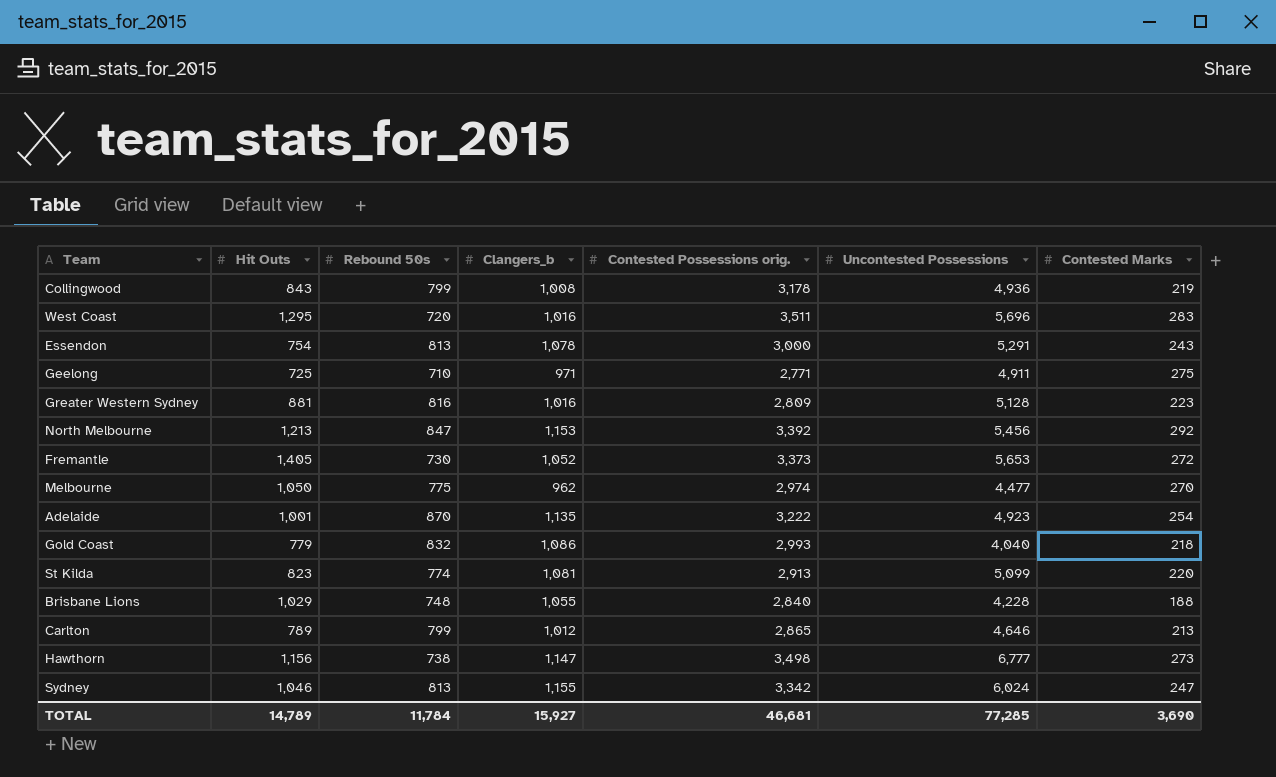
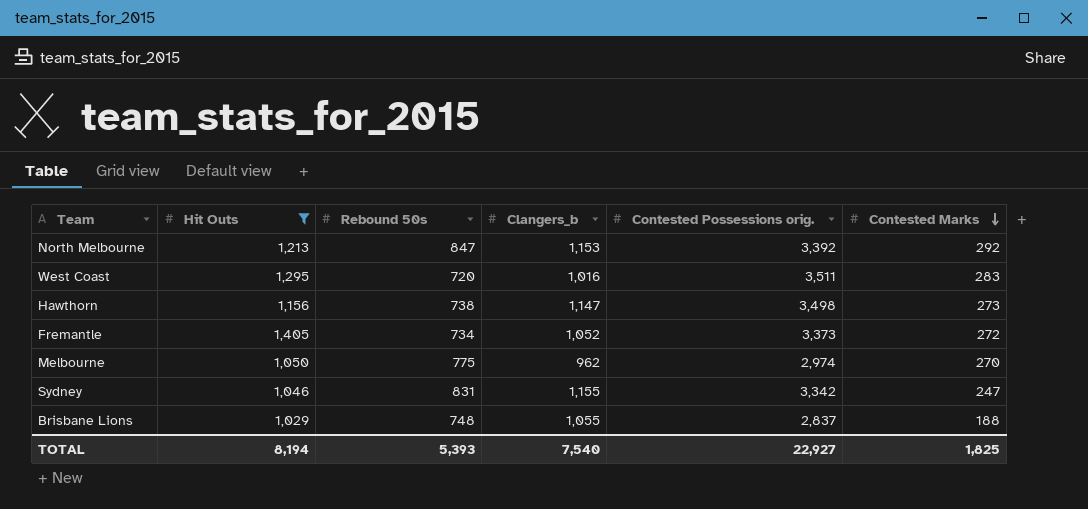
filter: none -> Hit Outs >= 1,029
row order: none -> Contested Marks descending
column Uncontested Possessions | position: 6 -> none
Fremantle | Rebound 50s: 730 -> 734
Sydney | Rebound 50s: 813 -> 831
Brisbane Lions | Contested Possessions orig.: 2,840 -> 2,837
TOTAL | Hit Outs: 14,789 -> 8,194
TOTAL | Rebound 50s: 11,784 -> 5,393
TOTAL | Clangers_b: 15,927 -> 7,540
TOTAL | Contested Possessions orig.: 46,681 -> 22,927
TOTAL | Contested Marks: 3,690 -> 1,825

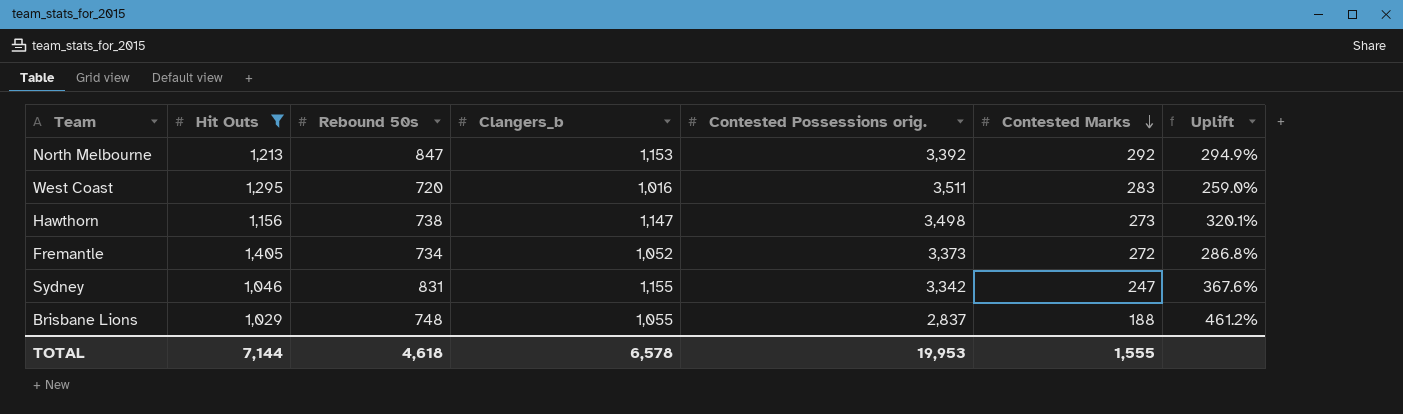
column Uplift | formula: none -> ([Clangers_b] - [Contested Marks]) / [Contested Marks]
row Melbourne: 1,050 | 775 | 962 | 2,974 | 270 -> none
TOTAL | Hit Outs: 8,194 -> 7,144
TOTAL | Rebound 50s: 5,393 -> 4,618
TOTAL | Clangers_b: 7,540 -> 6,578
TOTAL | Contested Possessions orig.: 22,927 -> 19,953
TOTAL | Contested Marks: 1,825 -> 1,555

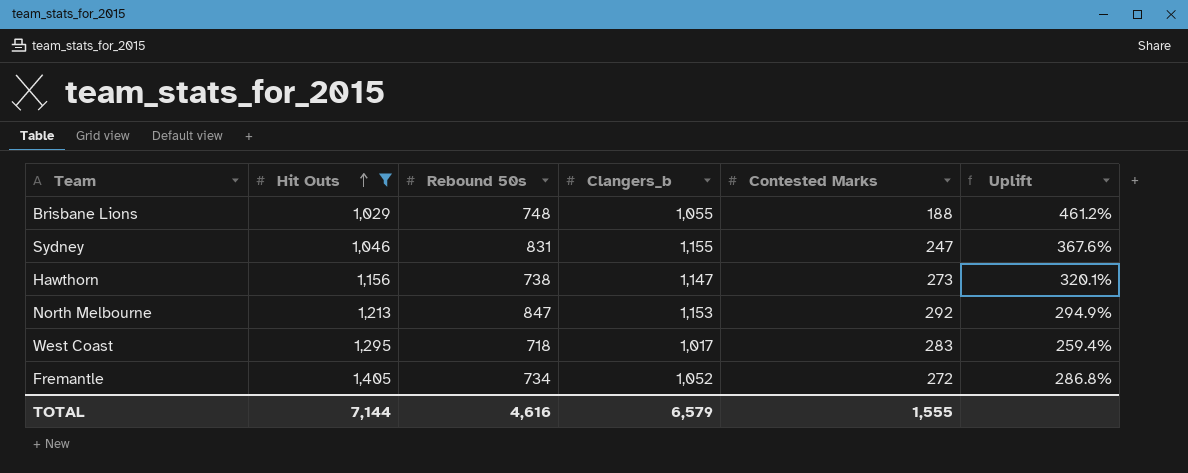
row order: Contested Marks descending -> Hit Outs ascending
column Contested Possessions orig. | position: 5 -> none
West Coast | Rebound 50s: 720 -> 718
West Coast | Clangers_b: 1,016 -> 1,017
West Coast | Uplift: 259.0% -> 259.4%
TOTAL | Rebound 50s: 4,618 -> 4,616
TOTAL | Clangers_b: 6,578 -> 6,579

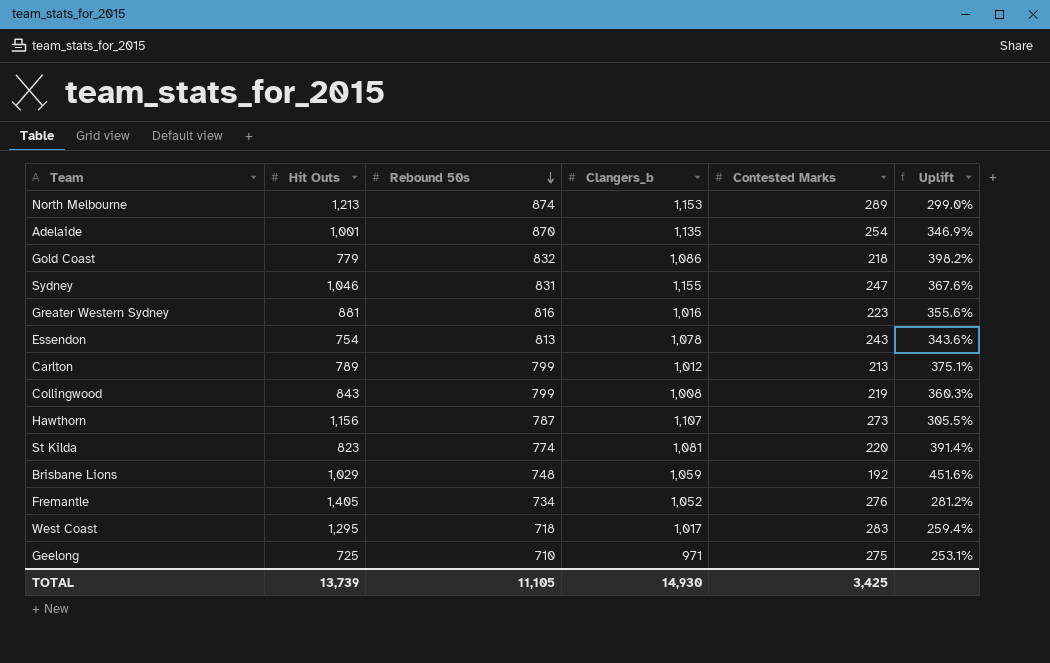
filter: Hit Outs >= 1,029 -> none
row order: Hit Outs ascending -> Rebound 50s descending
North Melbourne | Rebound 50s: 847 -> 874
North Melbourne | Contested Marks: 292 -> 289
North Melbourne | Uplift: 294.9% -> 299.0%
Hawthorn | Rebound 50s: 738 -> 787
Hawthorn | Clangers_b: 1,147 -> 1,107
Hawthorn | Uplift: 320.1% -> 305.5%
Brisbane Lions | Clangers_b: 1,055 -> 1,059
Brisbane Lions | Contested Marks: 188 -> 192
Brisbane Lions | Uplift: 461.2% -> 451.6%
Fremantle | Contested Marks: 272 -> 276
Fremantle | Uplift: 286.8% -> 281.2%
TOTAL | Hit Outs: 7,144 -> 13,739
TOTAL | Rebound 50s: 4,616 -> 11,105
TOTAL | Clangers_b: 6,579 -> 14,930
TOTAL | Contested Marks: 1,555 -> 3,425

